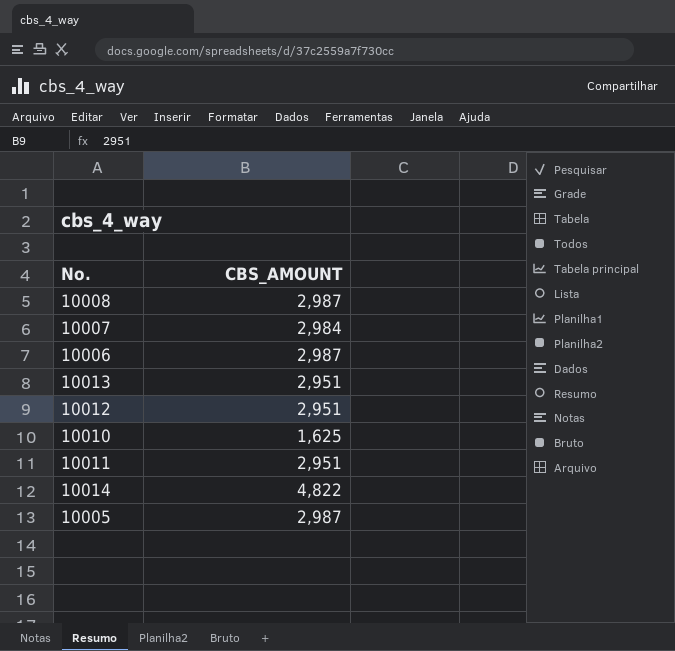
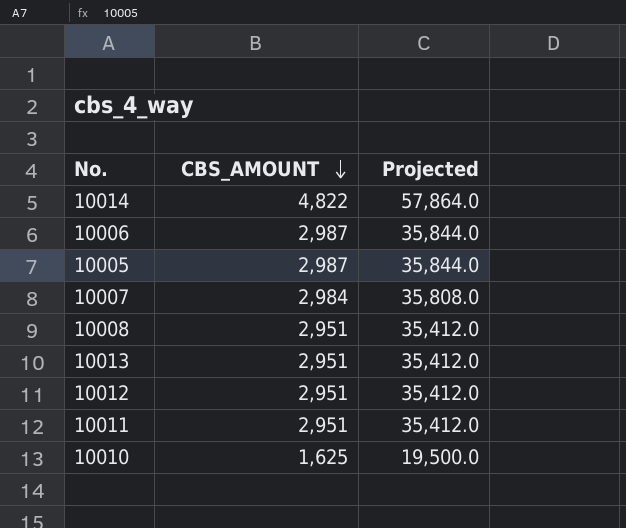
row order: none -> CBS_AMOUNT descending
column Projected | formula: none -> [CBS_AMOUNT] * 12
10008 | CBS_AMOUNT: 2,987 -> 2,951

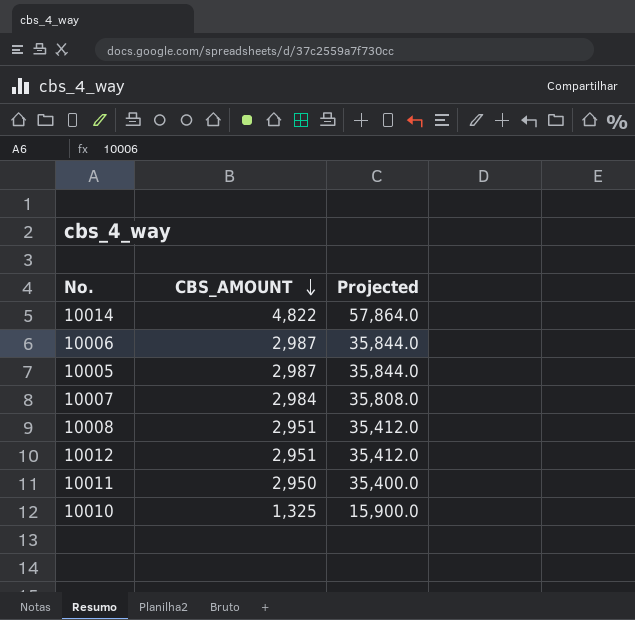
row 10013: 2,951 | 35,412.0 -> none
10011 | CBS_AMOUNT: 2,951 -> 2,950
10011 | Projected: 35,412.0 -> 35,400.0
10010 | CBS_AMOUNT: 1,625 -> 1,325
10010 | Projected: 19,500.0 -> 15,900.0

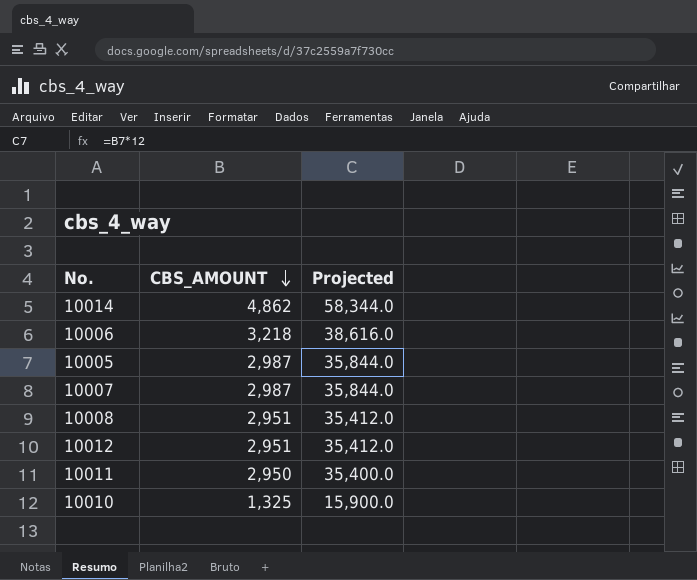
10014 | CBS_AMOUNT: 4,822 -> 4,862
10014 | Projected: 57,864.0 -> 58,344.0
10006 | CBS_AMOUNT: 2,987 -> 3,218
10006 | Projected: 35,844.0 -> 38,616.0
10007 | CBS_AMOUNT: 2,984 -> 2,987
10007 | Projected: 35,808.0 -> 35,844.0

